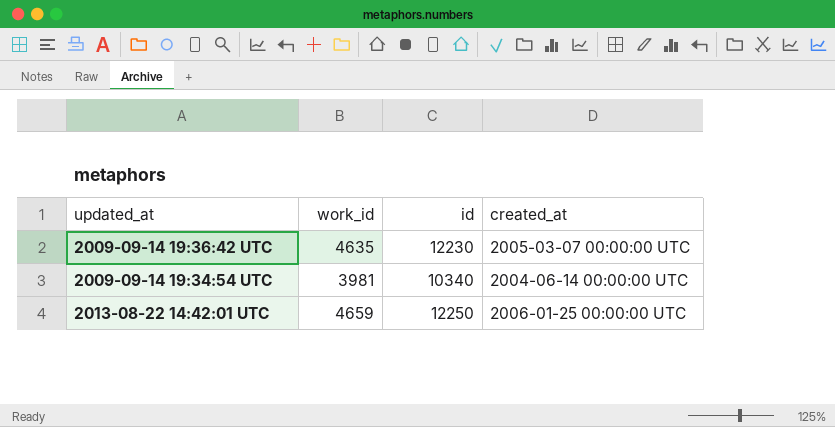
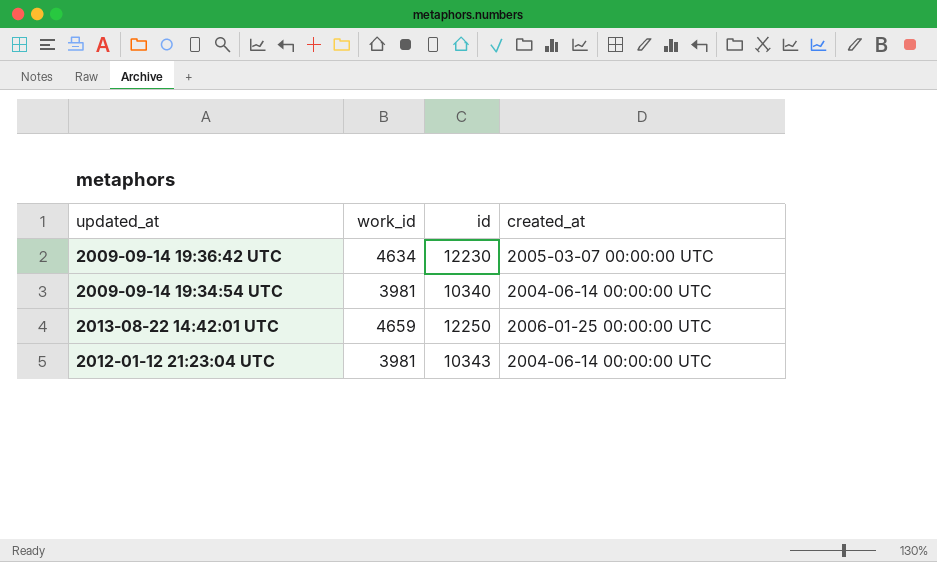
2009-09-14 19:36:42 UTC | work_id: 4635 -> 4634
row 2012-01-12 21:23:04 UTC: none -> 3981 | 10343 | 2004-06-14 00:00:00 UTC

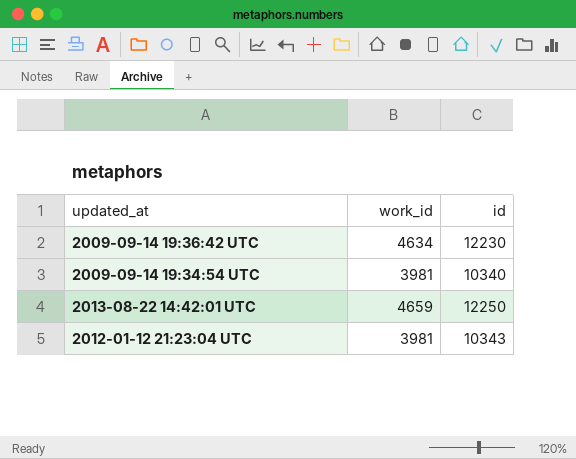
column created_at | position: 4 -> none

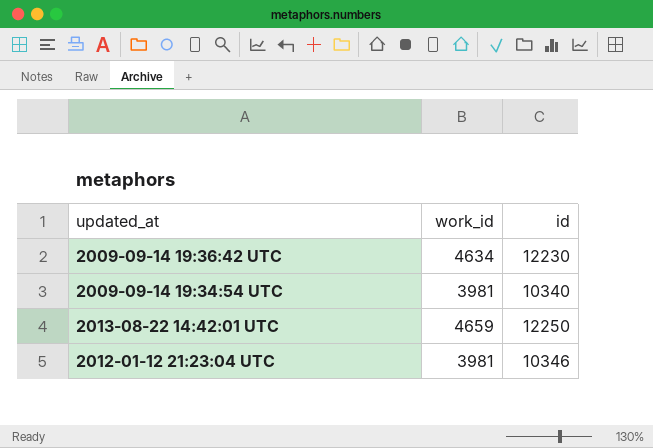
2012-01-12 21:23:04 UTC | id: 10343 -> 10346

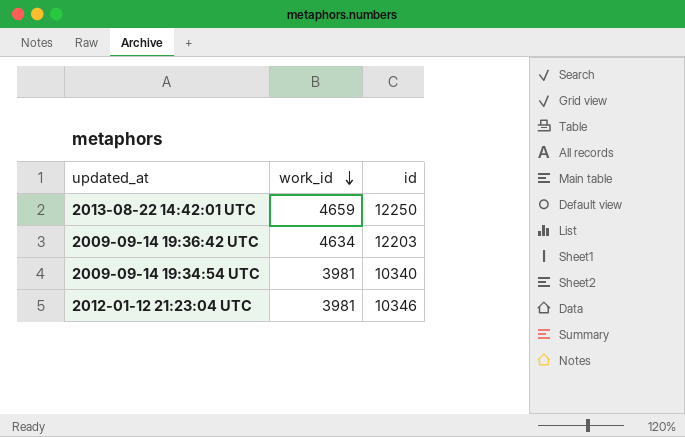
row order: none -> work_id descending
2009-09-14 19:36:42 UTC | id: 12230 -> 12203

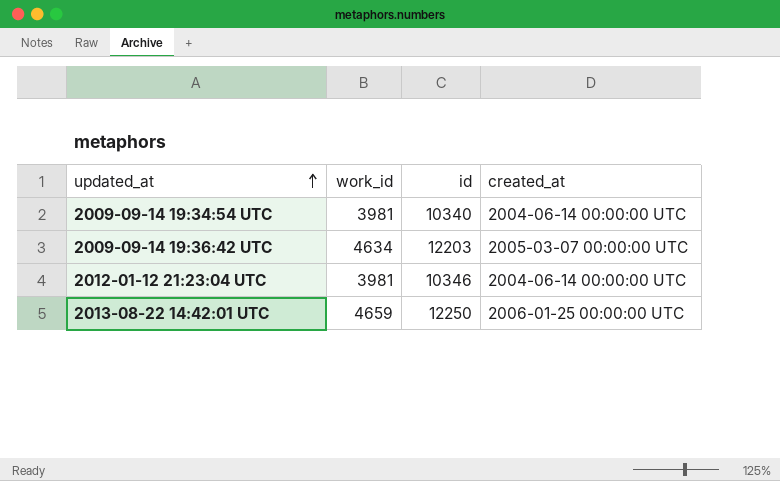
row order: work_id descending -> updated_at ascending
column created_at | position: none -> 4

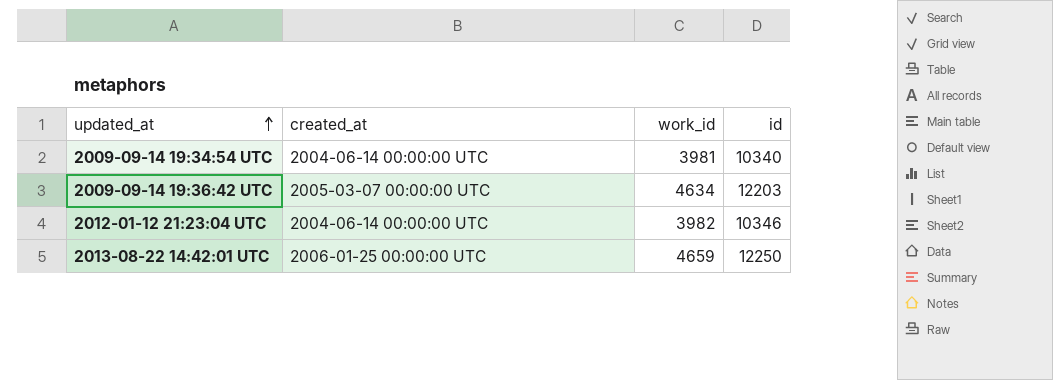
column created_at | position: 4 -> 2
2012-01-12 21:23:04 UTC | work_id: 3981 -> 3982

